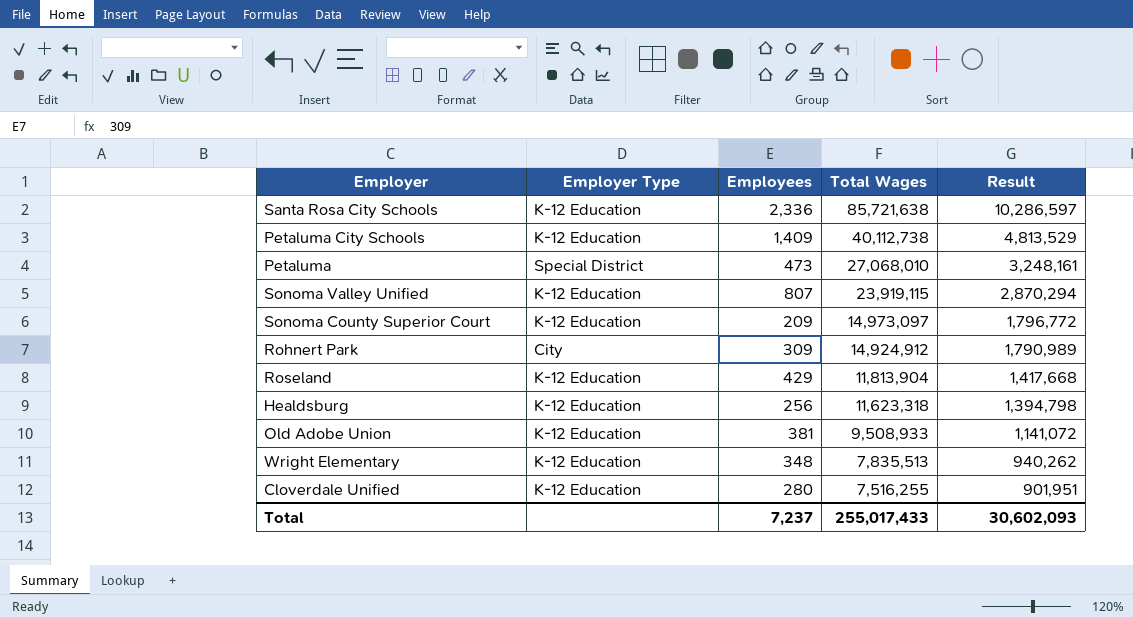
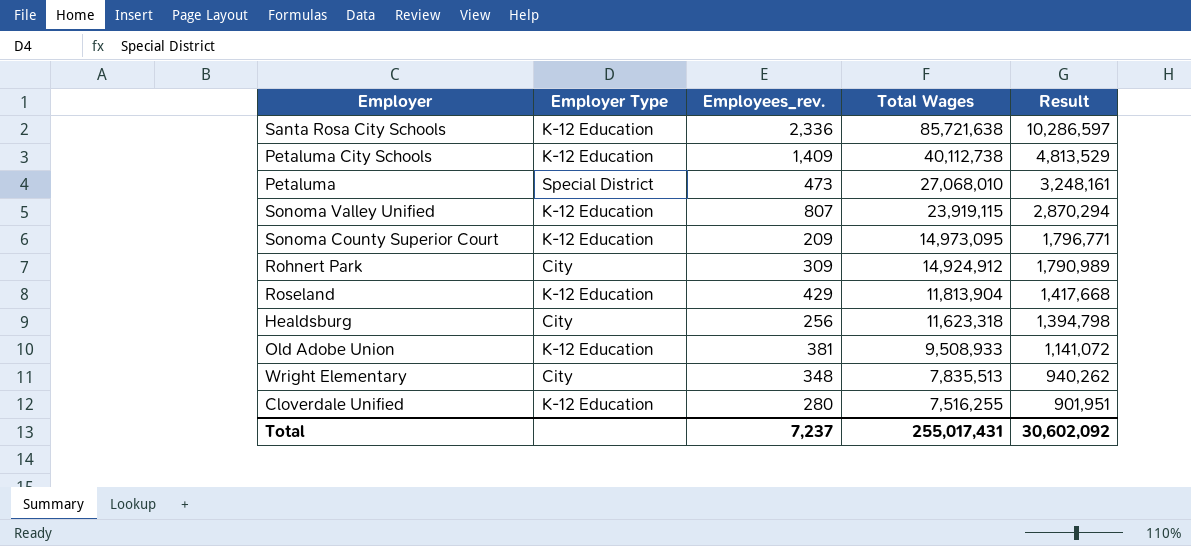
column name: Employees -> Employees_rev.
Sonoma County Superior Court | Total Wages: 14,973,097 -> 14,973,095
Sonoma County Superior Court | Result: 1,796,772 -> 1,796,771
Healdsburg | Employer Type: K-12 Education -> City
Wright Elementary | Employer Type: K-12 Education -> City
Total | Total Wages: 255,017,433 -> 255,017,431
Total | Result: 30,602,093 -> 30,602,092

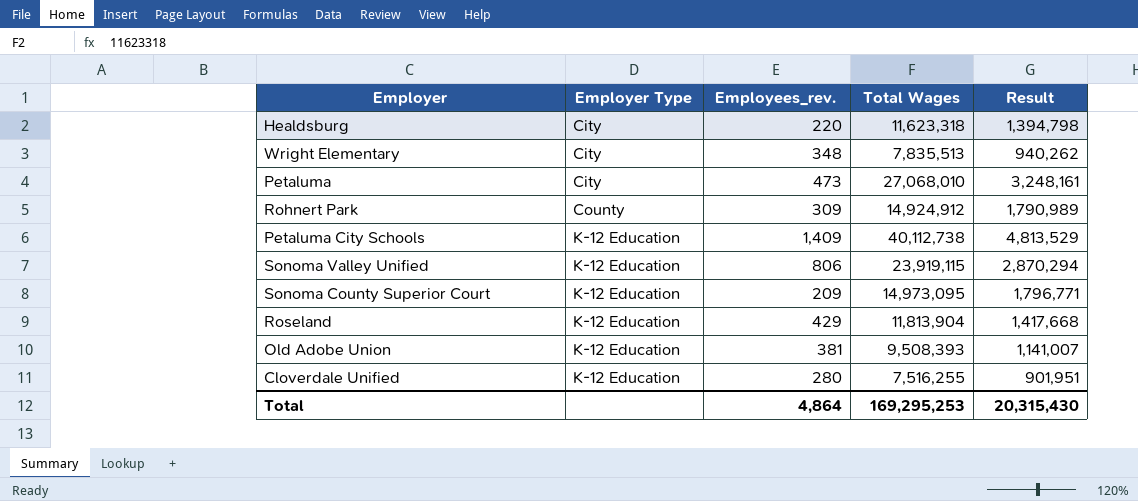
row order: Total Wages descending -> Employer Type ascending
row Santa Rosa City Schools: K-12 Education | 2,336 | 85,721,638 | 10,286,597 -> none
Healdsburg | Employees_rev.: 256 -> 220
Petaluma | Employer Type: Special District -> City
Rohnert Park | Employer Type: City -> County
Sonoma Valley Unified | Employees_rev.: 807 -> 806
Old Adobe Union | Total Wages: 9,508,933 -> 9,508,393
Old Adobe Union | Result: 1,141,072 -> 1,141,007
Total | Employees_rev.: 7,237 -> 4,864
Total | Total Wages: 255,017,431 -> 169,295,253
Total | Result: 30,602,092 -> 20,315,430

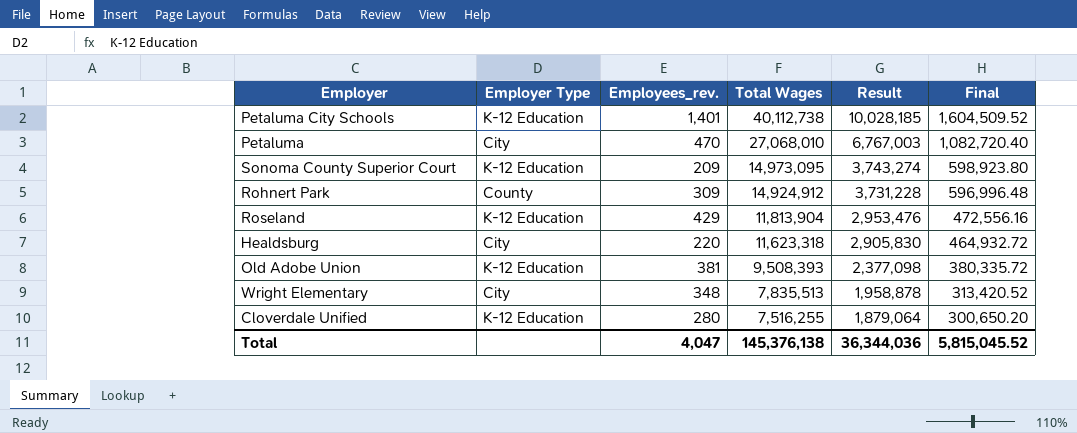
row order: Employer Type ascending -> Total Wages descending
column Result | formula: [Total Wages] * 0.12 -> [Total Wages] * 0.25
column Final | formula: none -> [Total Wages] * 0.04
row Sonoma Valley Unified: K-12 Education | 806 | 23,919,115 | 2,870,294 -> none
Petaluma City Schools | Employees_rev.: 1,409 -> 1,401
Petaluma | Employees_rev.: 473 -> 470
Total | Employees_rev.: 4,864 -> 4,047
Total | Total Wages: 169,295,253 -> 145,376,138
Total | Result: 20,315,430 -> 36,344,036

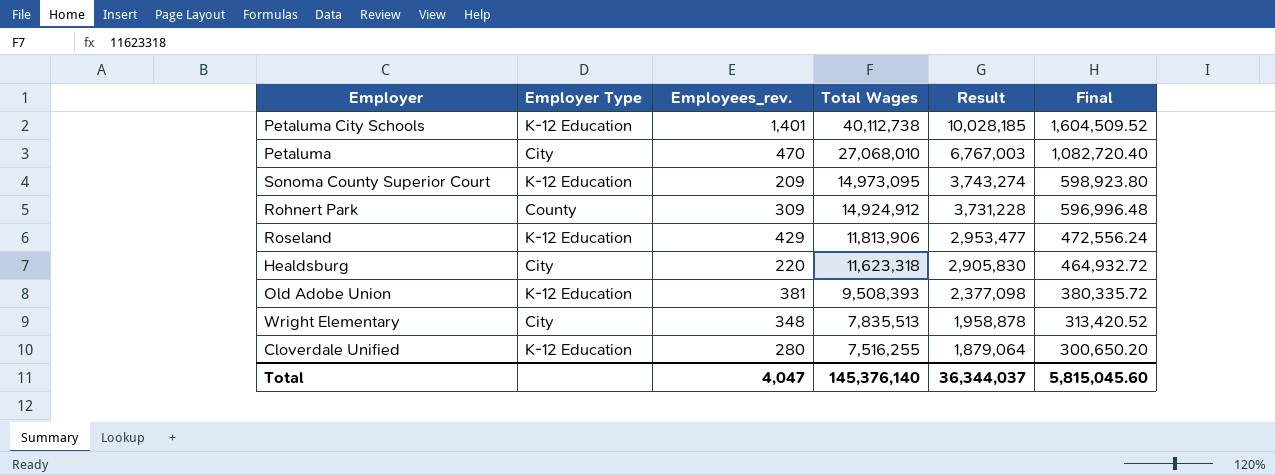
Roseland | Total Wages: 11,813,904 -> 11,813,906
Roseland | Result: 2,953,476 -> 2,953,477
Roseland | Final: 472,556.16 -> 472,556.24
Total | Total Wages: 145,376,138 -> 145,376,140
Total | Result: 36,344,036 -> 36,344,037
Total | Final: 5,815,045.52 -> 5,815,045.60

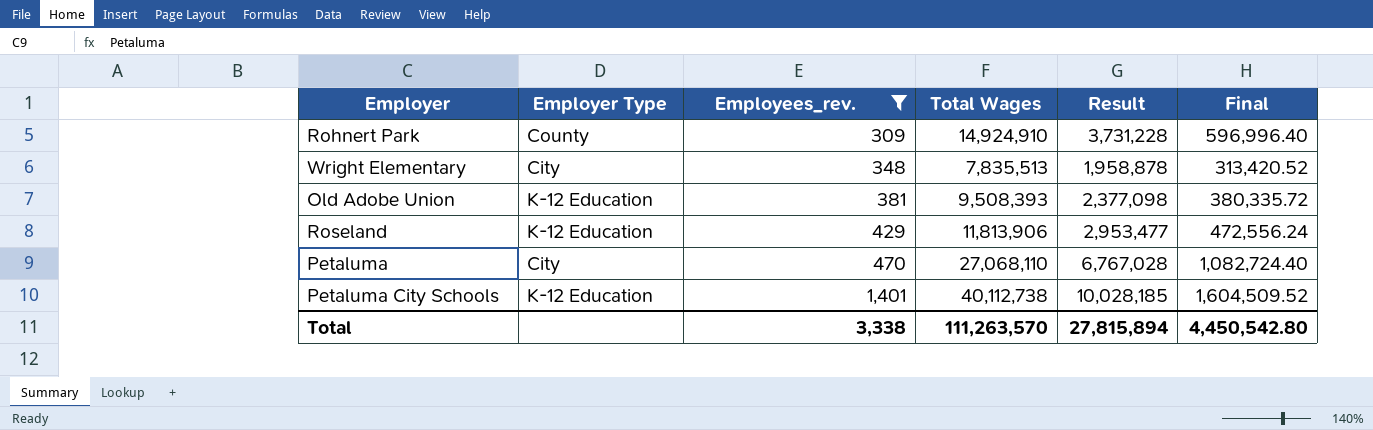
filter: none -> Employees_rev. >= 309
row order: Total Wages descending -> Employees_rev. ascending
Rohnert Park | Total Wages: 14,924,912 -> 14,924,910
Rohnert Park | Final: 596,996.48 -> 596,996.40
Petaluma | Total Wages: 27,068,010 -> 27,068,110
Petaluma | Result: 6,767,003 -> 6,767,028
Petaluma | Final: 1,082,720.40 -> 1,082,724.40
Total | Employees_rev.: 4,047 -> 3,338
Total | Total Wages: 145,376,140 -> 111,263,570
Total | Result: 36,344,037 -> 27,815,894
Total | Final: 5,815,045.60 -> 4,450,542.80

